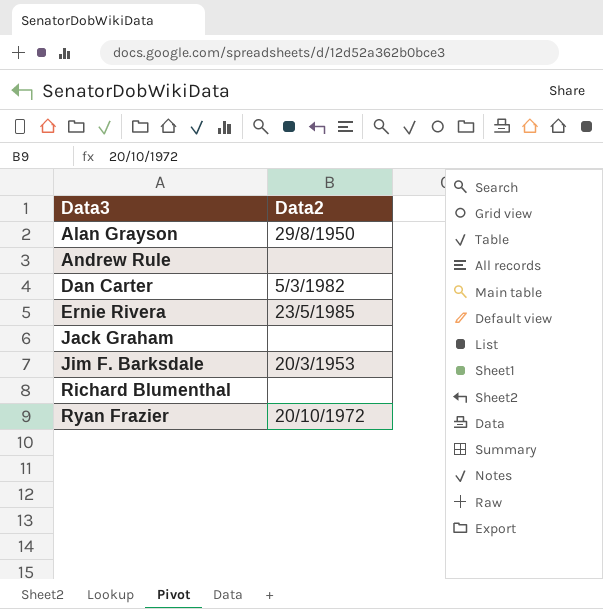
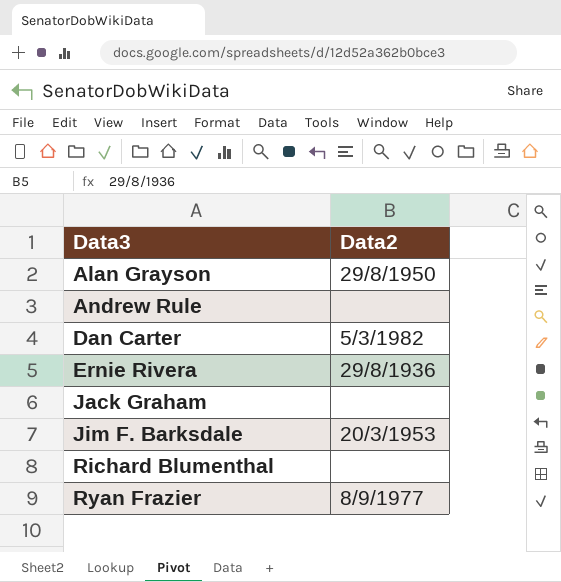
Ernie Rivera | Data2: 23/5/1985 -> 29/8/1936
Ryan Frazier | Data2: 20/10/1972 -> 8/9/1977

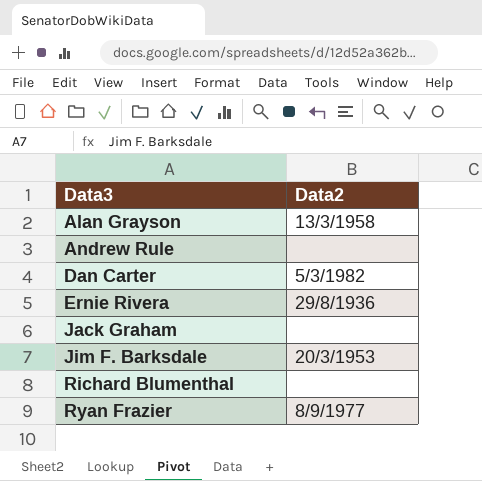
Alan Grayson | Data2: 29/8/1950 -> 13/3/1958

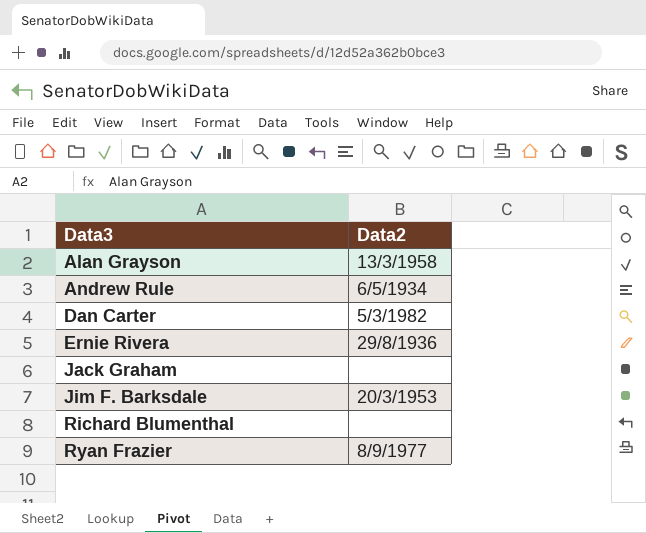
Andrew Rule | Data2: none -> 6/5/1934

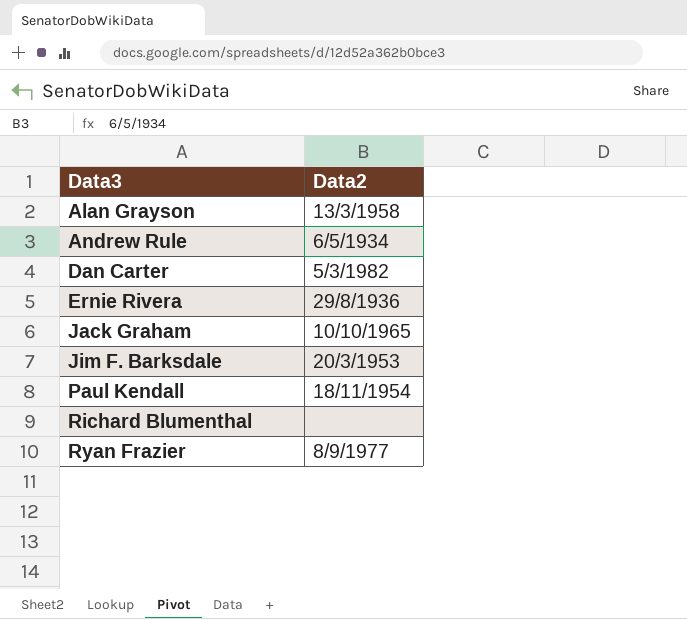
Jack Graham | Data2: none -> 10/10/1965
row Paul Kendall: none -> 18/11/1954

